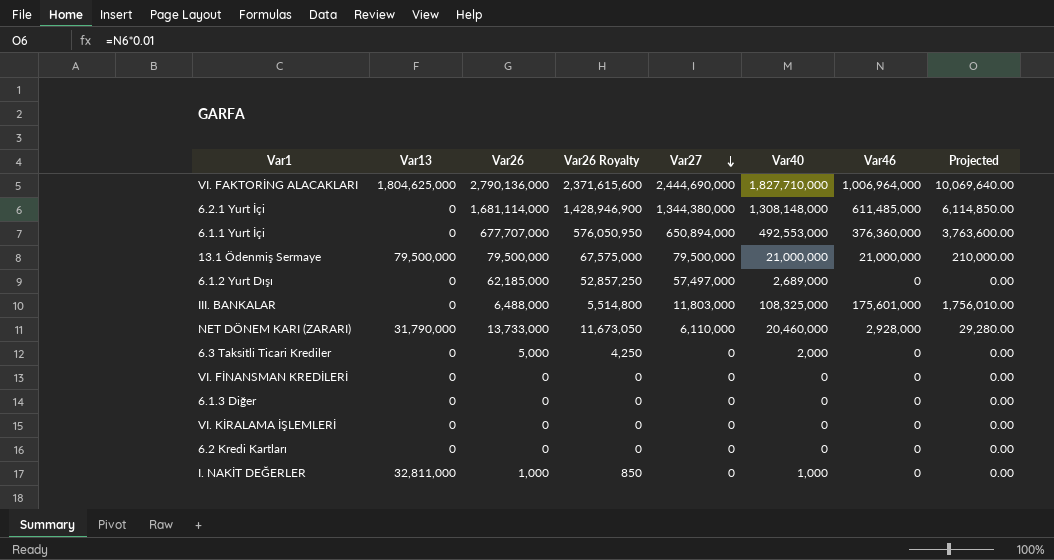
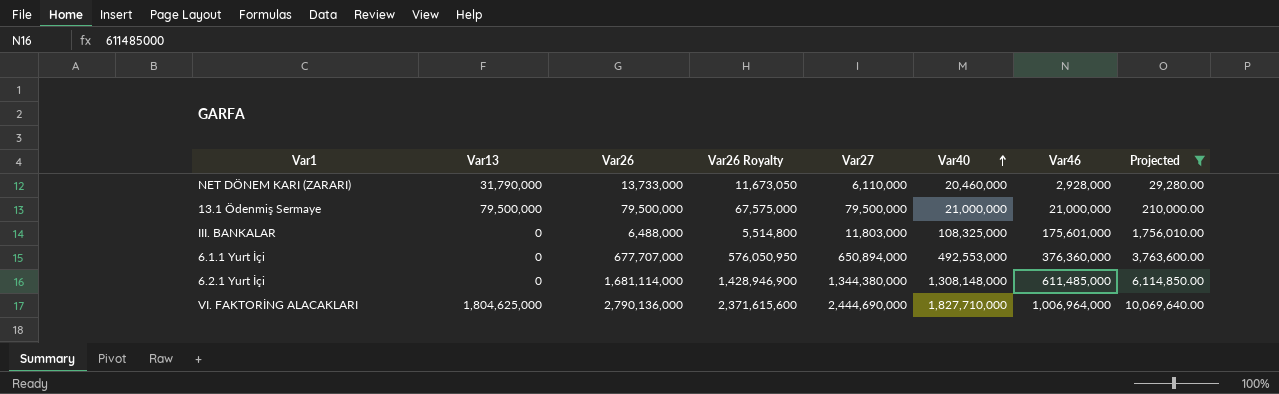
filter: none -> Projected != 0.00
row order: Var27 descending -> Var40 ascending

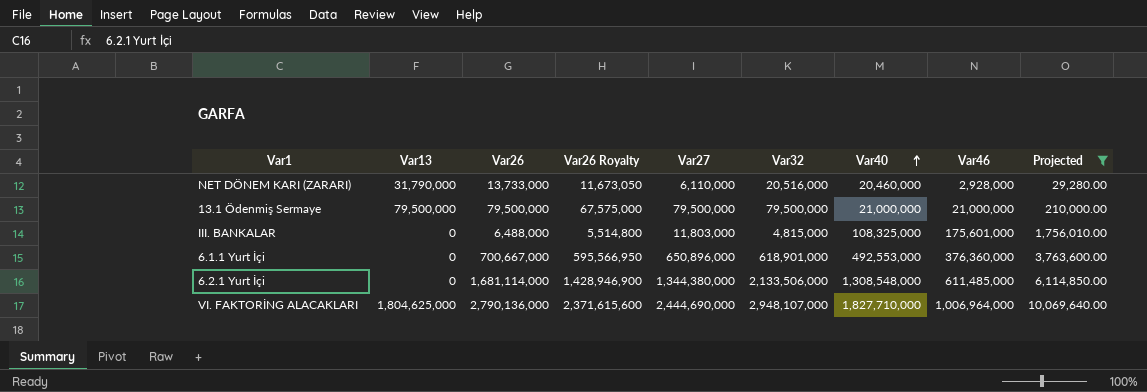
column Var32 | position: none -> 6
6.1.1 Yurt İçi | Var26: 677,707,000 -> 700,667,000
6.1.1 Yurt İçi | Var26 Royalty: 576,050,950 -> 595,566,950
6.1.1 Yurt İçi | Var27: 650,894,000 -> 650,896,000
6.2.1 Yurt İçi | Var40: 1,308,148,000 -> 1,308,548,000

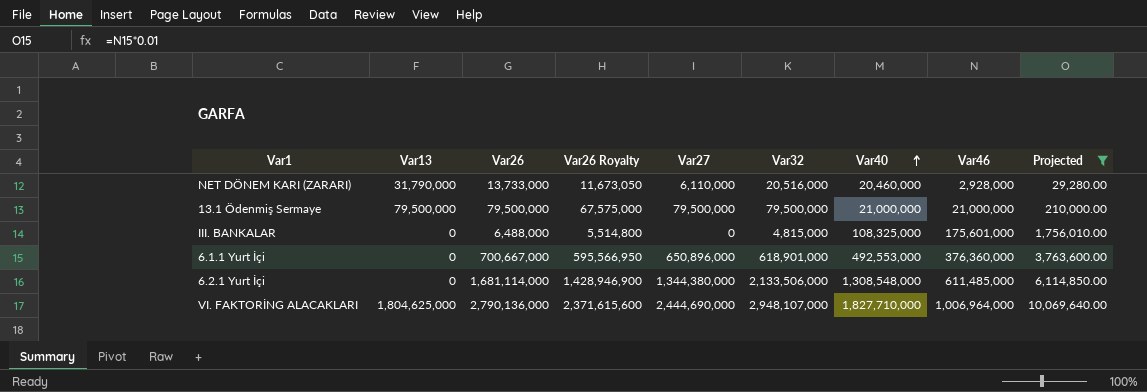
III. BANKALAR | Var27: 11,803,000 -> 0

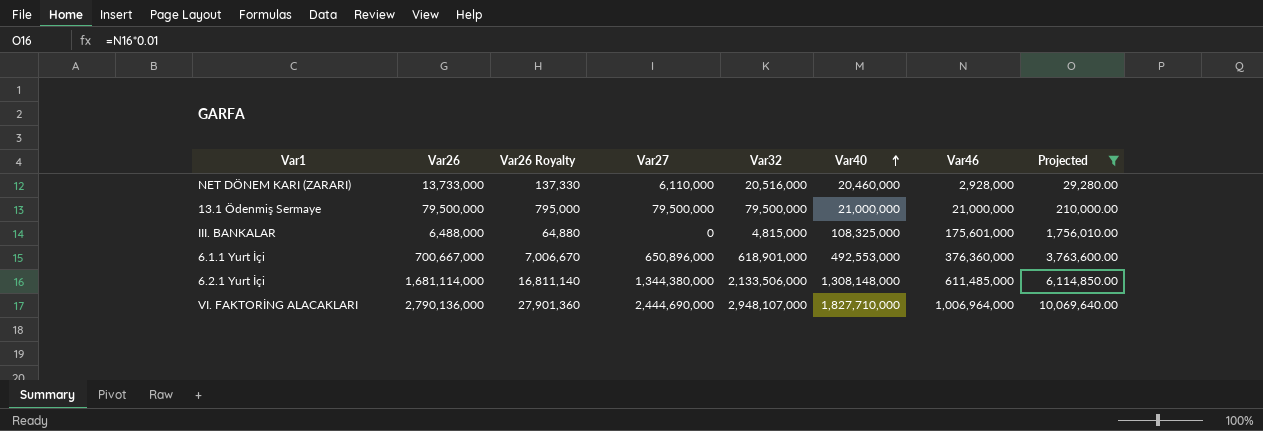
column Var13 | position: 2 -> none
column Var26 Royalty | formula: [Var26] * 0.85 -> [Var26] * 0.01
6.2.1 Yurt İçi | Var40: 1,308,548,000 -> 1,308,148,000

